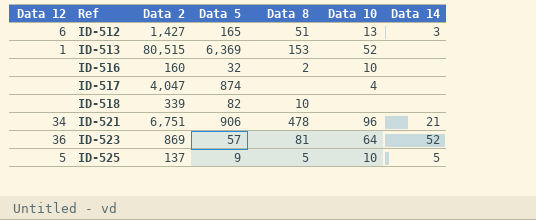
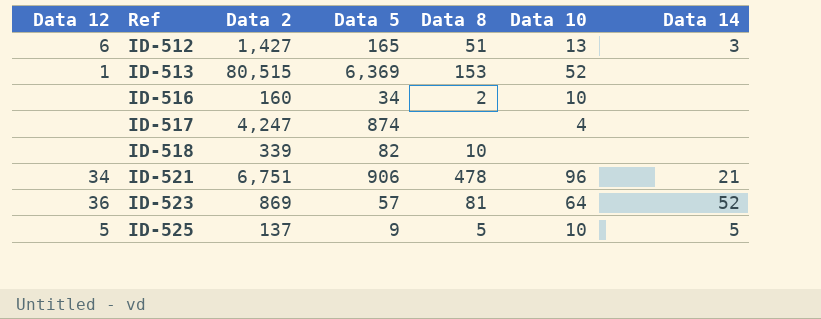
ID-516 | Data 5: 32 -> 34
ID-517 | Data 2: 4,047 -> 4,247

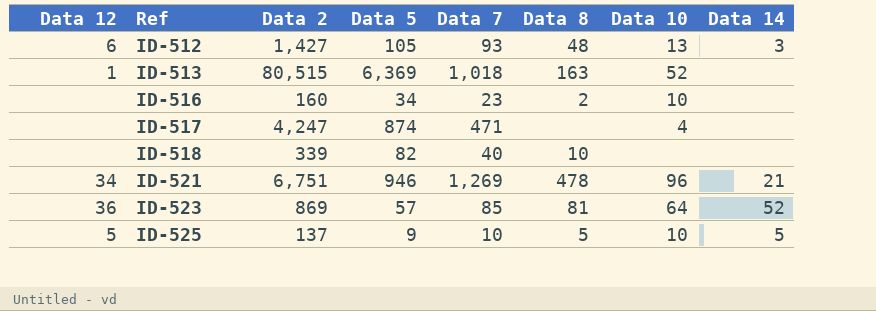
column Data 7 | position: none -> 5
ID-512 | Data 5: 165 -> 105
ID-512 | Data 8: 51 -> 48
ID-513 | Data 8: 153 -> 163
ID-521 | Data 5: 906 -> 946

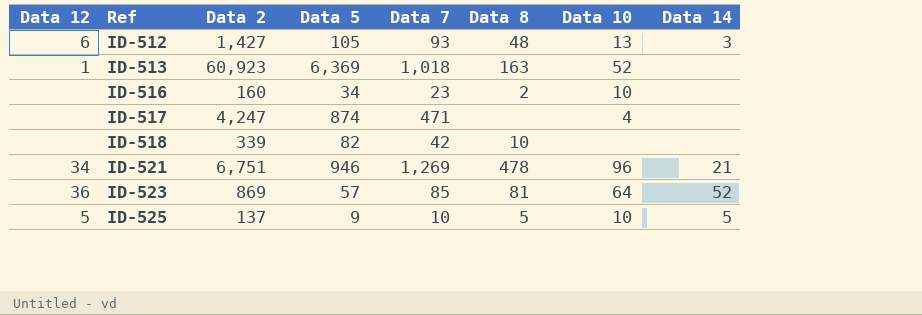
ID-513 | Data 2: 80,515 -> 60,923
ID-518 | Data 7: 40 -> 42

